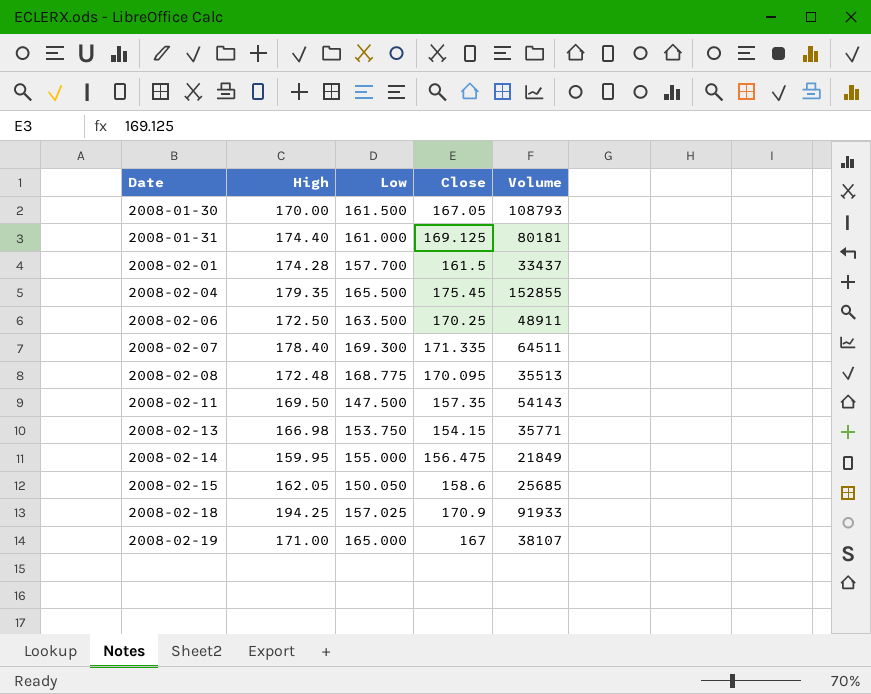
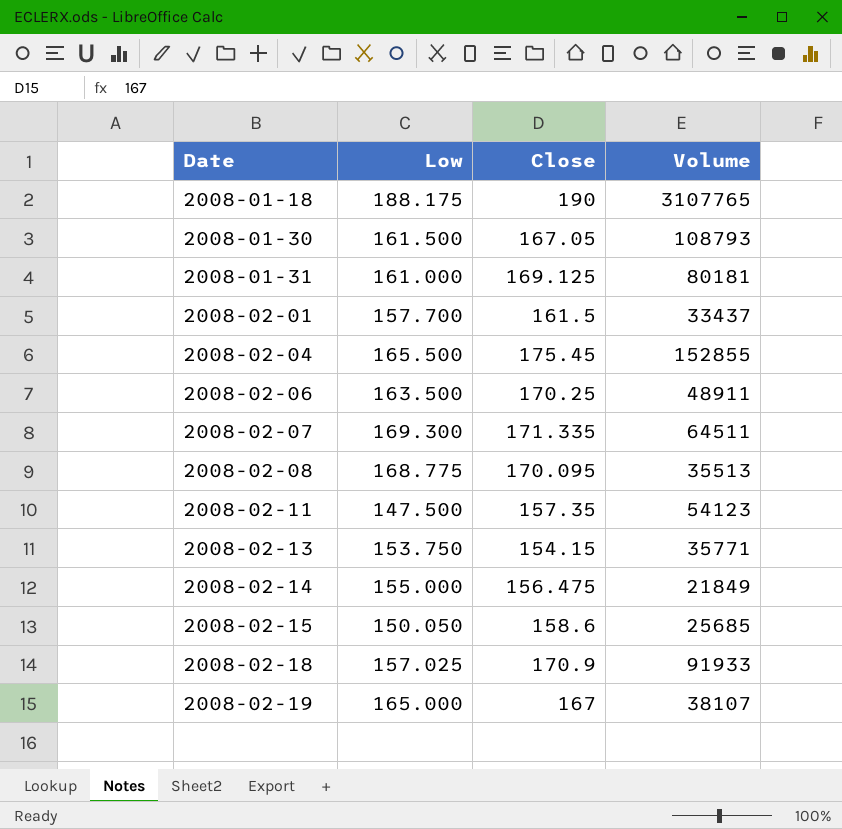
column High | position: 2 -> none
row 2008-01-18: none -> 188.175 | 190 | 3107765
2008-02-11 | Volume: 54143 -> 54123

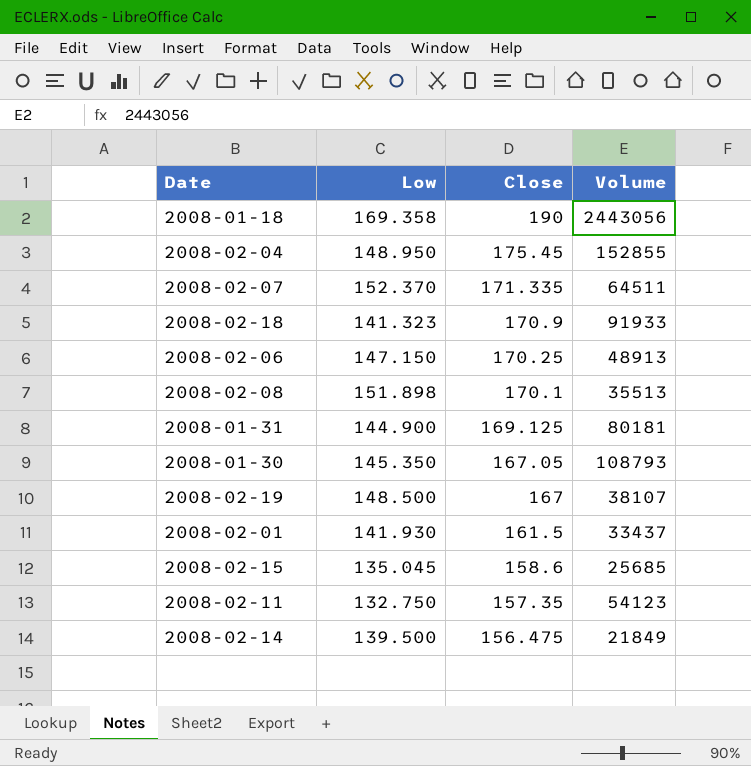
row order: Date ascending -> Close descending
row 2008-02-13: 153.750 | 154.15 | 35771 -> none
2008-01-18 | Low: 188.175 -> 169.358
2008-01-18 | Volume: 3107765 -> 2443056
2008-02-04 | Low: 165.500 -> 148.950
2008-02-07 | Low: 169.300 -> 152.370
2008-02-18 | Low: 157.025 -> 141.323
2008-02-06 | Low: 163.500 -> 147.150
2008-02-06 | Volume: 48911 -> 48913
2008-02-08 | Low: 168.775 -> 151.898
2008-02-08 | Close: 170.095 -> 170.1
2008-01-31 | Low: 161.000 -> 144.900
2008-01-30 | Low: 161.500 -> 145.350
2008-02-19 | Low: 165.000 -> 148.500
2008-02-01 | Low: 157.700 -> 141.930
2008-02-15 | Low: 150.050 -> 135.045
2008-02-11 | Low: 147.500 -> 132.750
2008-02-14 | Low: 155.000 -> 139.500

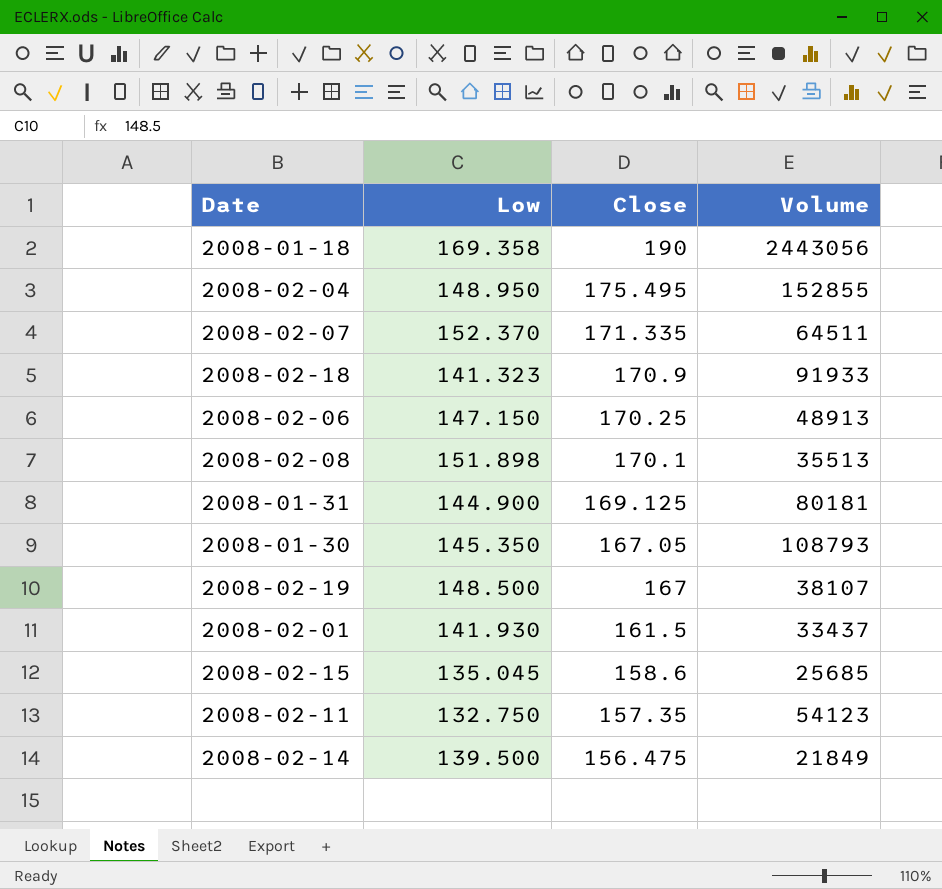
2008-02-04 | Close: 175.45 -> 175.495

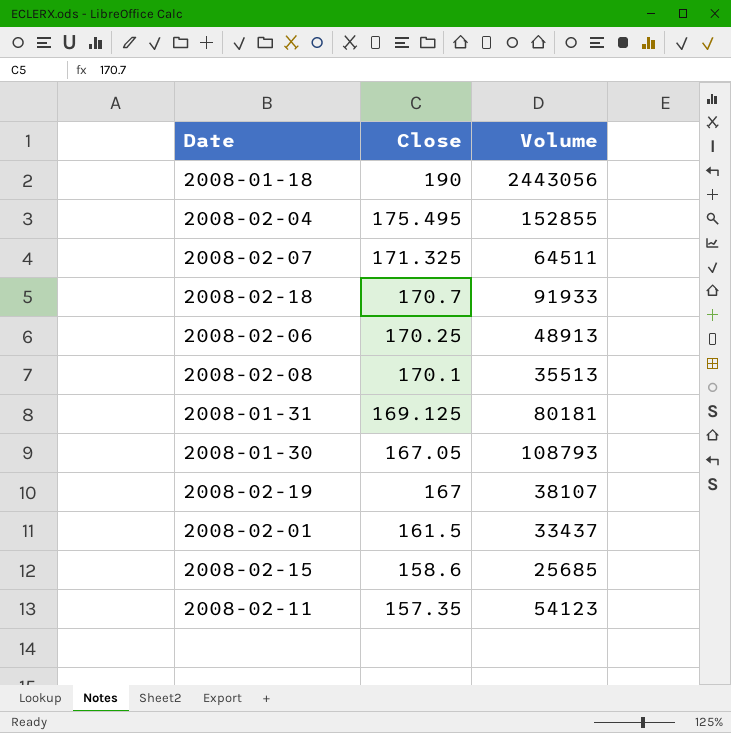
column Low | position: 2 -> none
row 2008-02-14: 139.500 | 156.475 | 21849 -> none
2008-02-07 | Close: 171.335 -> 171.325
2008-02-18 | Close: 170.9 -> 170.7

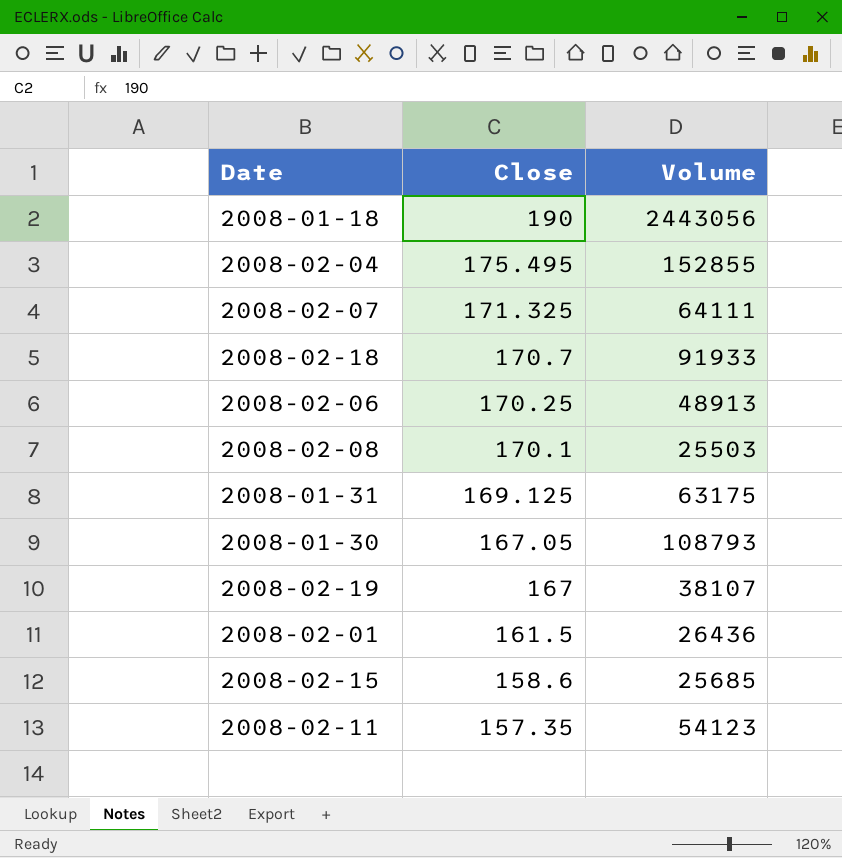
2008-02-07 | Volume: 64511 -> 64111
2008-02-08 | Volume: 35513 -> 25503
2008-01-31 | Volume: 80181 -> 63175
2008-02-01 | Volume: 33437 -> 26436

